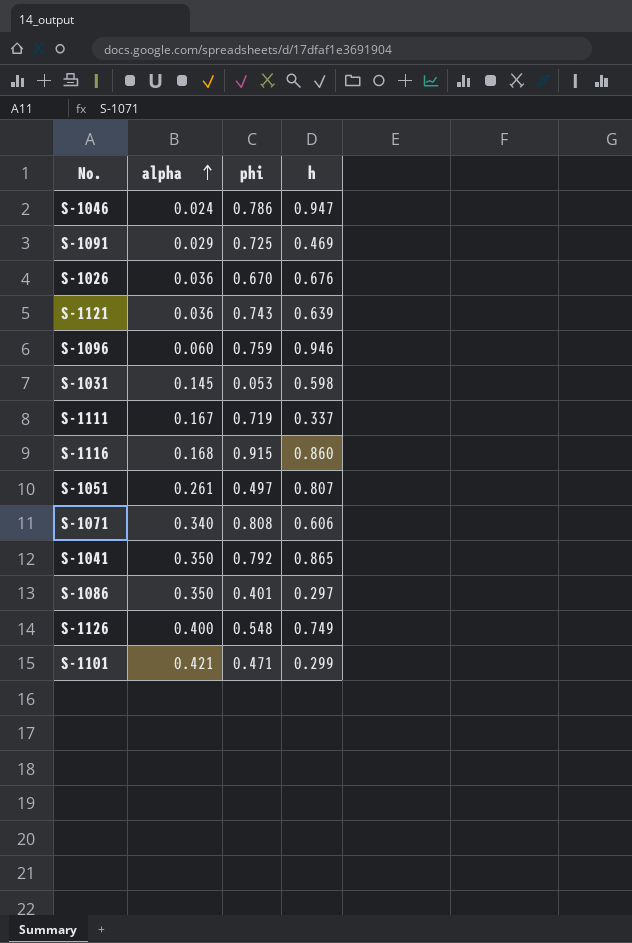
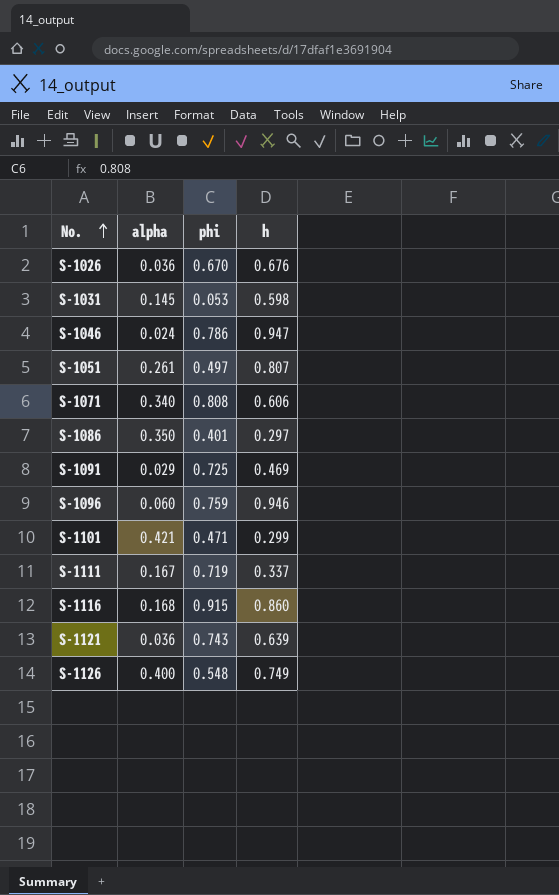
row order: alpha ascending -> No. ascending
row S-1041: 0.350 | 0.792 | 0.865 -> none

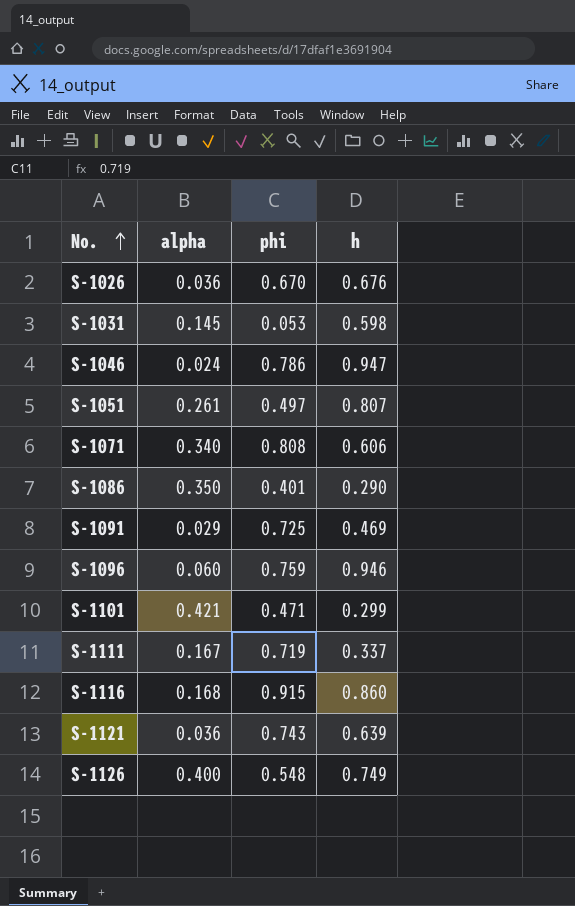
S-1086 | h: 0.297 -> 0.290

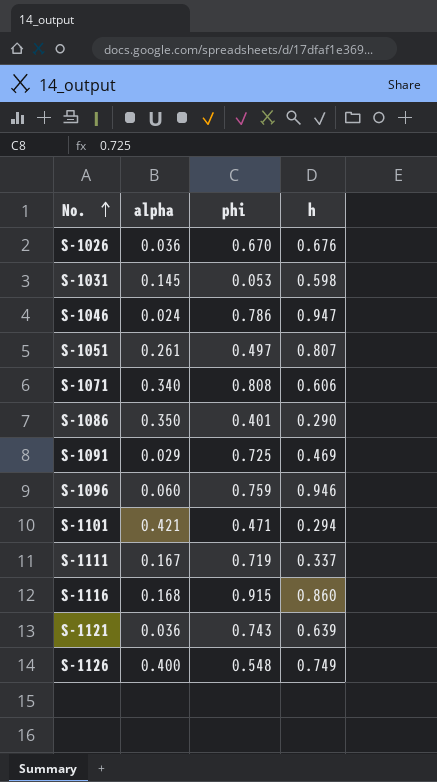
S-1101 | h: 0.299 -> 0.294

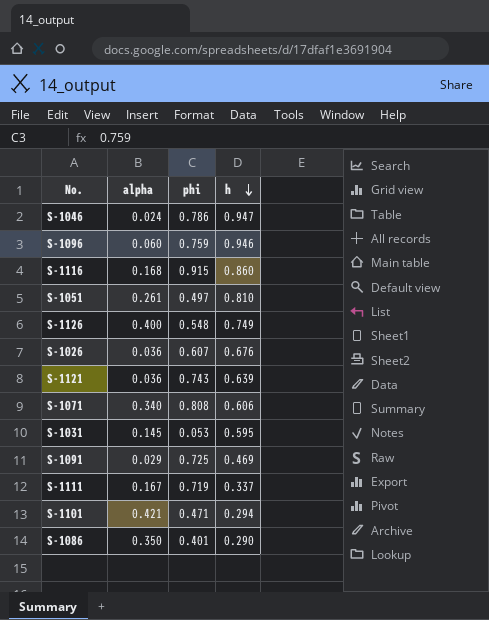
row order: No. ascending -> h descending
S-1051 | h: 0.807 -> 0.810
S-1026 | phi: 0.670 -> 0.607
S-1031 | h: 0.598 -> 0.595

